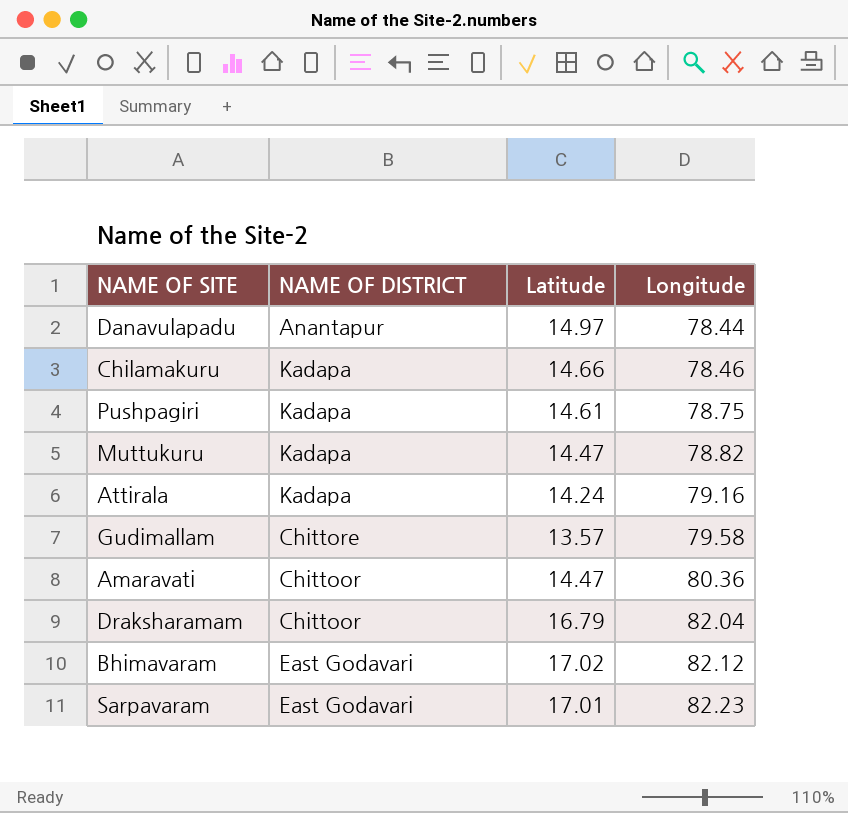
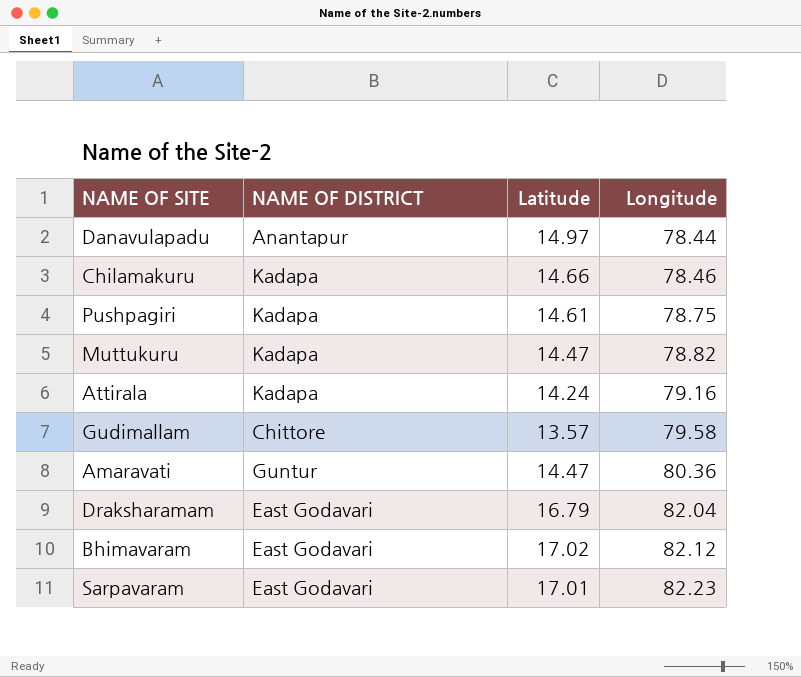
Amaravati | NAME OF DISTRICT: Chittoor -> Guntur
Draksharamam | NAME OF DISTRICT: Chittoor -> East Godavari

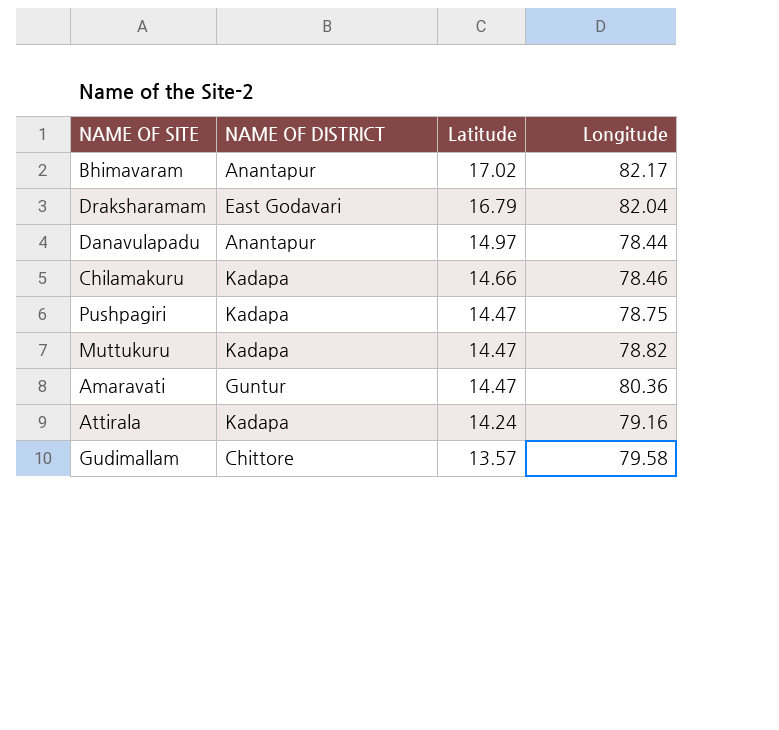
row order: Longitude ascending -> Latitude descending
row Sarpavaram: East Godavari | 17.01 | 82.23 -> none
Bhimavaram | NAME OF DISTRICT: East Godavari -> Anantapur
Bhimavaram | Longitude: 82.12 -> 82.17
Pushpagiri | Latitude: 14.61 -> 14.47

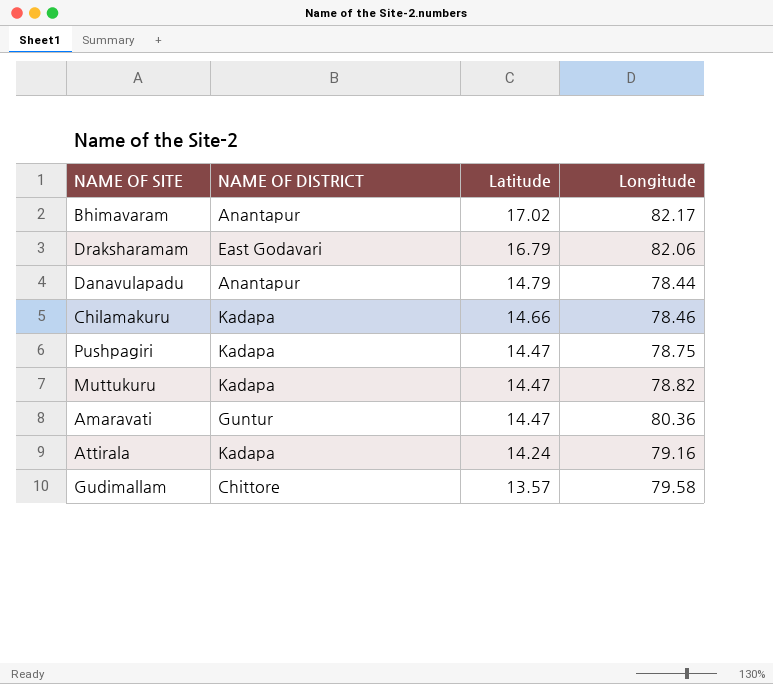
Draksharamam | Longitude: 82.04 -> 82.06
Danavulapadu | Latitude: 14.97 -> 14.79

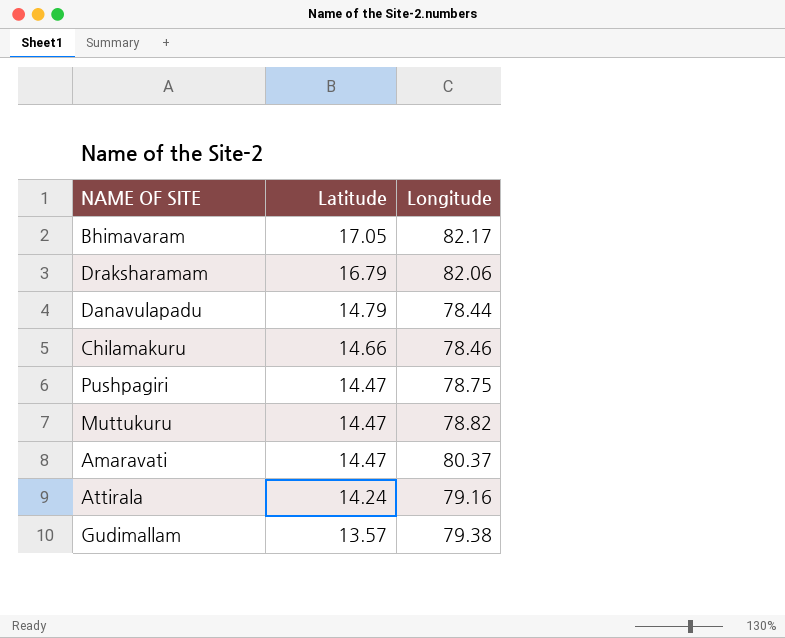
column NAME OF DISTRICT | position: 2 -> none
Bhimavaram | Latitude: 17.02 -> 17.05
Amaravati | Longitude: 80.36 -> 80.37
Gudimallam | Longitude: 79.58 -> 79.38

